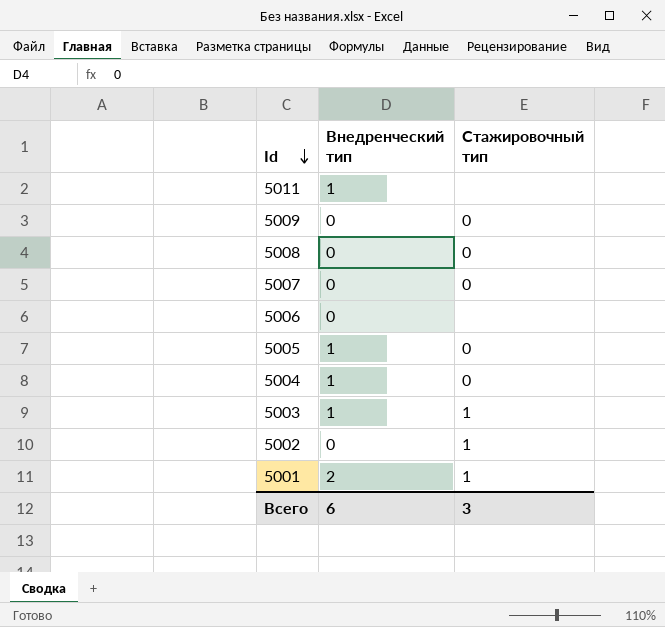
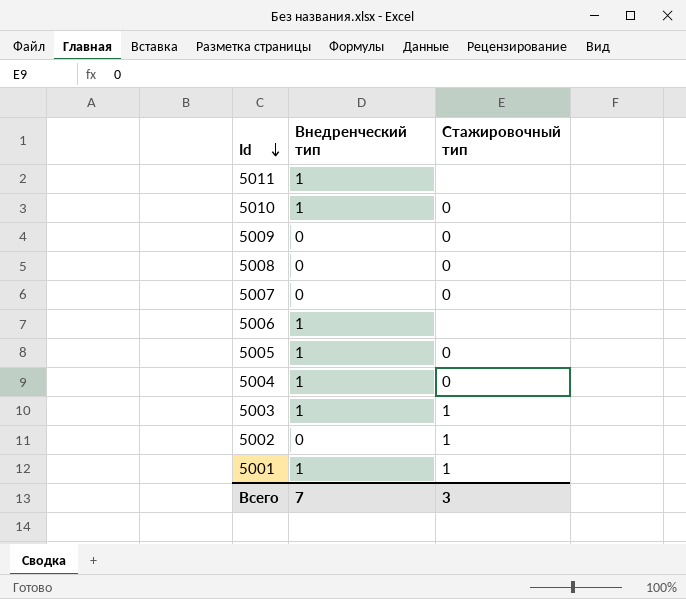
row 5010: none -> 1 | 0
5006 | Внедренческий тип: 0 -> 1
5001 | Внедренческий тип: 2 -> 1
Всего | Внедренческий тип: 6 -> 7

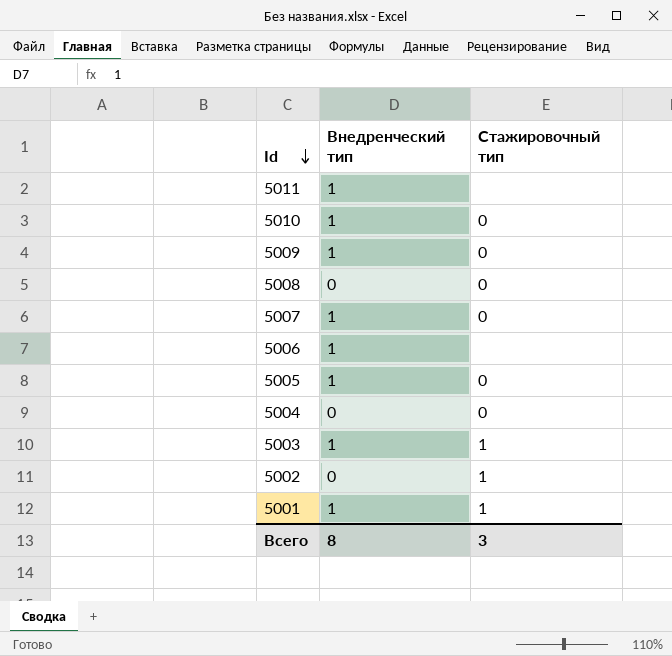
5009 | Внедренческий тип: 0 -> 1
5007 | Внедренческий тип: 0 -> 1
5004 | Внедренческий тип: 1 -> 0
Всего | Внедренческий тип: 7 -> 8

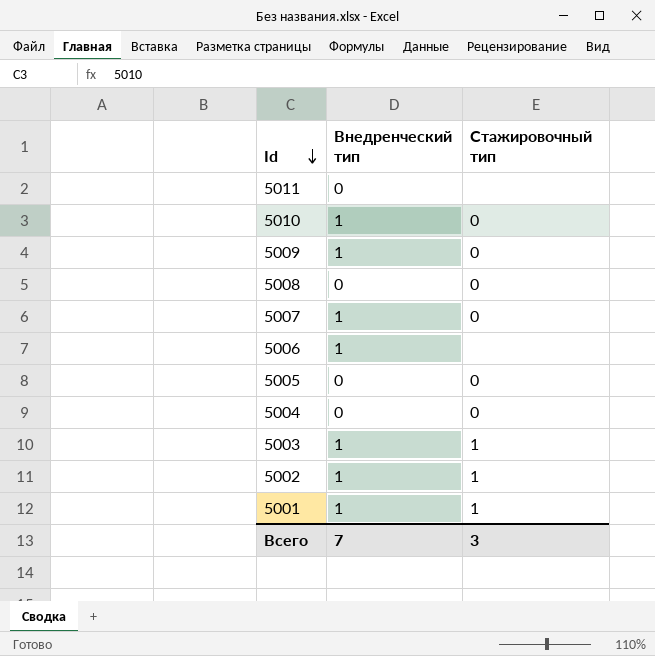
5011 | Внедренческий тип: 1 -> 0
5005 | Внедренческий тип: 1 -> 0
5002 | Внедренческий тип: 0 -> 1
Всего | Внедренческий тип: 8 -> 7

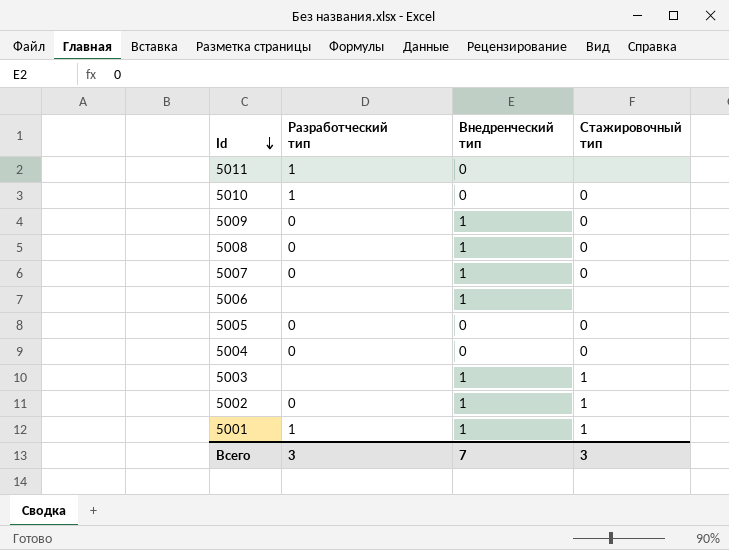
column Разработческий тип | position: none -> 2
5010 | Внедренческий тип: 1 -> 0
5008 | Внедренческий тип: 0 -> 1

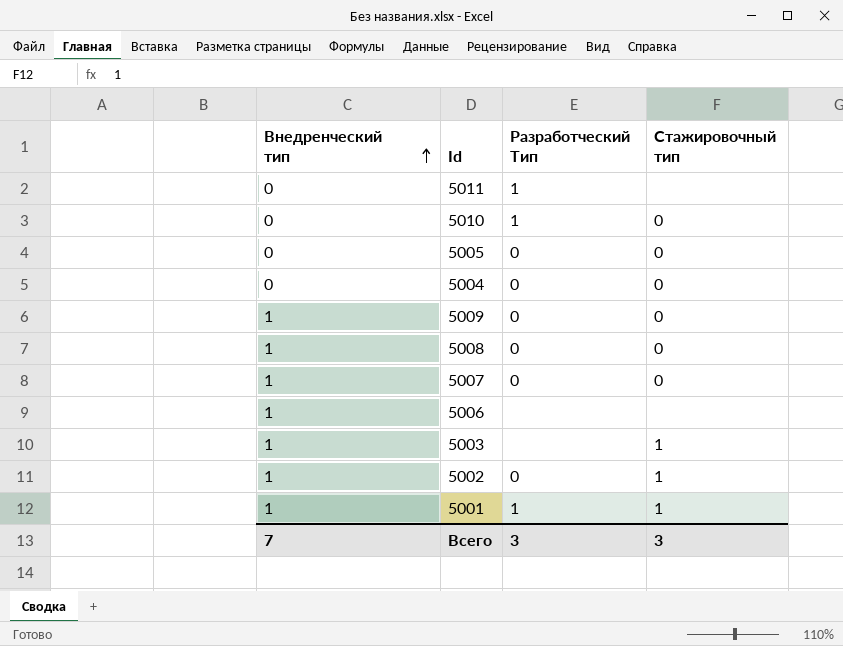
row order: Id descending -> Внедренческий тип ascending
column Внедренческий тип | position: 3 -> 1
column name: Разработческий тип -> Разработческий Тип

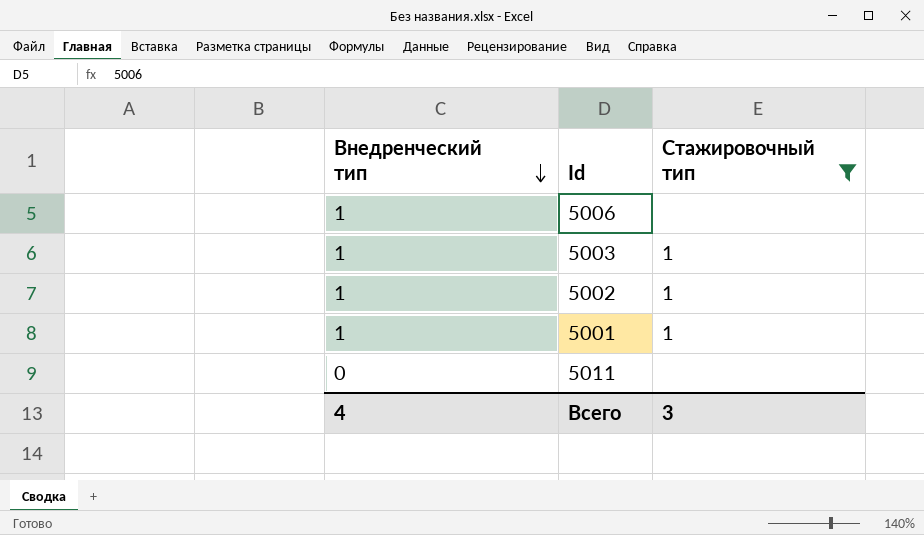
filter: none -> Стажировочный тип != 0
row order: Внедренческий тип ascending -> Внедренческий тип descending
column Разработческий Тип | position: 3 -> none
Всего | Внедренческий тип: 7 -> 4

